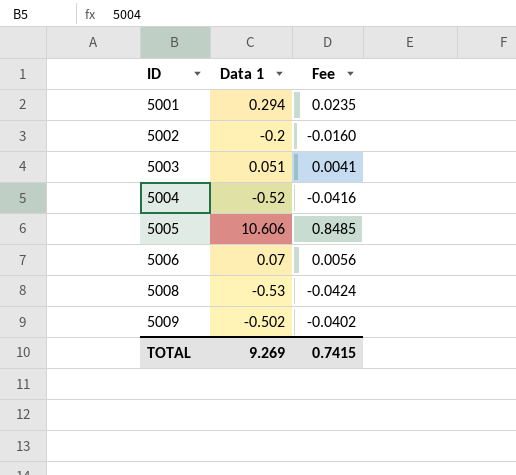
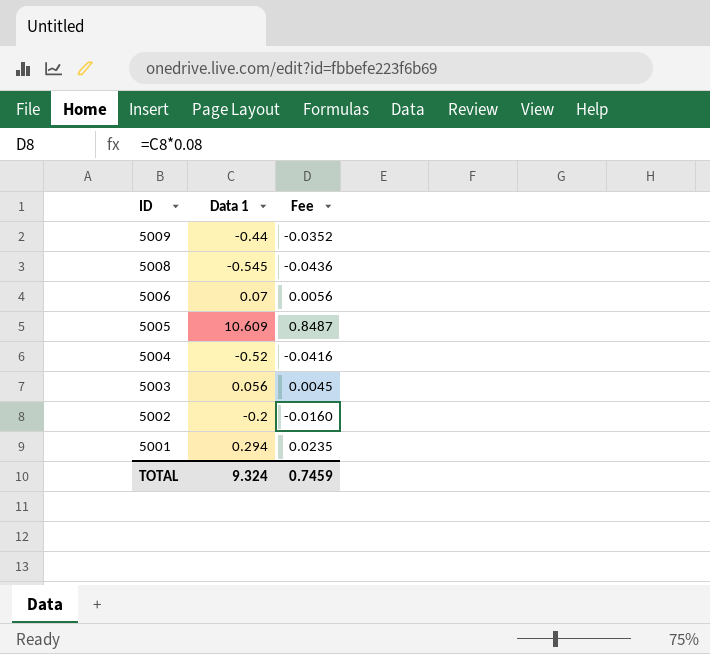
row order: ID ascending -> ID descending
5009 | Data 1: -0.502 -> -0.44
5009 | Fee: -0.0402 -> -0.0352
5008 | Data 1: -0.53 -> -0.545
5008 | Fee: -0.0424 -> -0.0436
5005 | Data 1: 10.606 -> 10.609
5005 | Fee: 0.8485 -> 0.8487
5003 | Data 1: 0.051 -> 0.056
5003 | Fee: 0.0041 -> 0.0045
TOTAL | Data 1: 9.269 -> 9.324
TOTAL | Fee: 0.7415 -> 0.7459

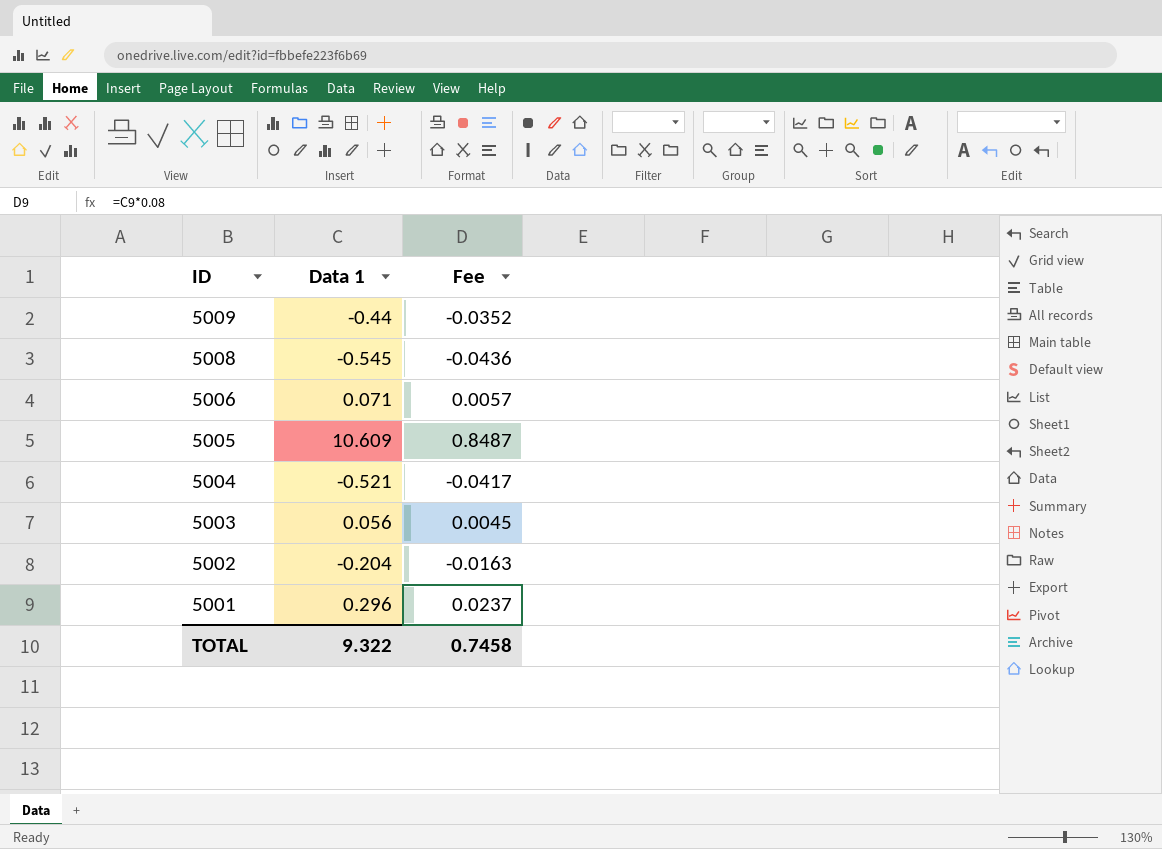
5006 | Data 1: 0.07 -> 0.071
5006 | Fee: 0.0056 -> 0.0057
5004 | Data 1: -0.52 -> -0.521
5004 | Fee: -0.0416 -> -0.0417
5002 | Data 1: -0.2 -> -0.204
5002 | Fee: -0.0160 -> -0.0163
5001 | Data 1: 0.294 -> 0.296
5001 | Fee: 0.0235 -> 0.0237
TOTAL | Data 1: 9.324 -> 9.322
TOTAL | Fee: 0.7459 -> 0.7458

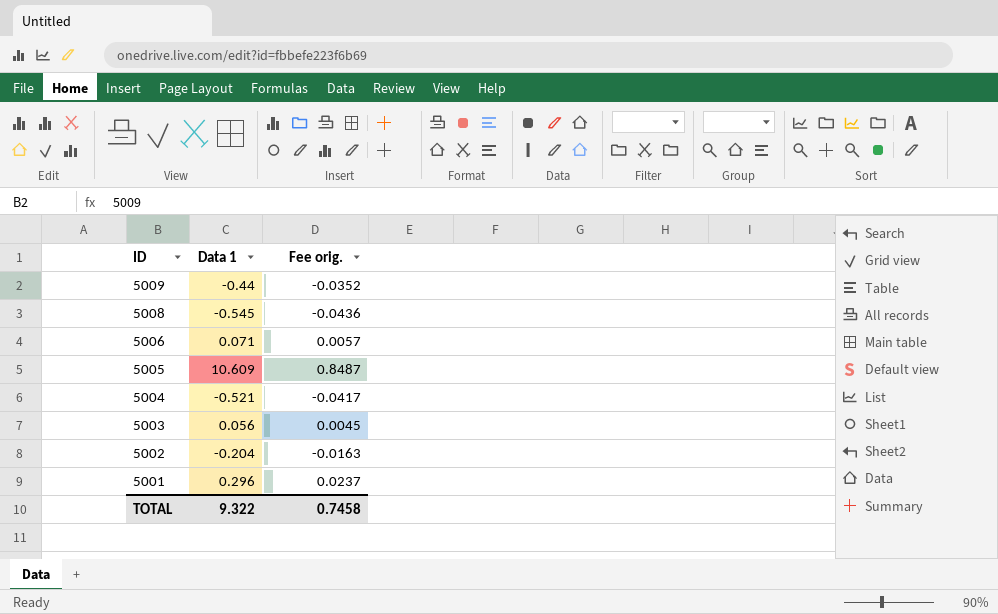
column name: Fee -> Fee orig.

